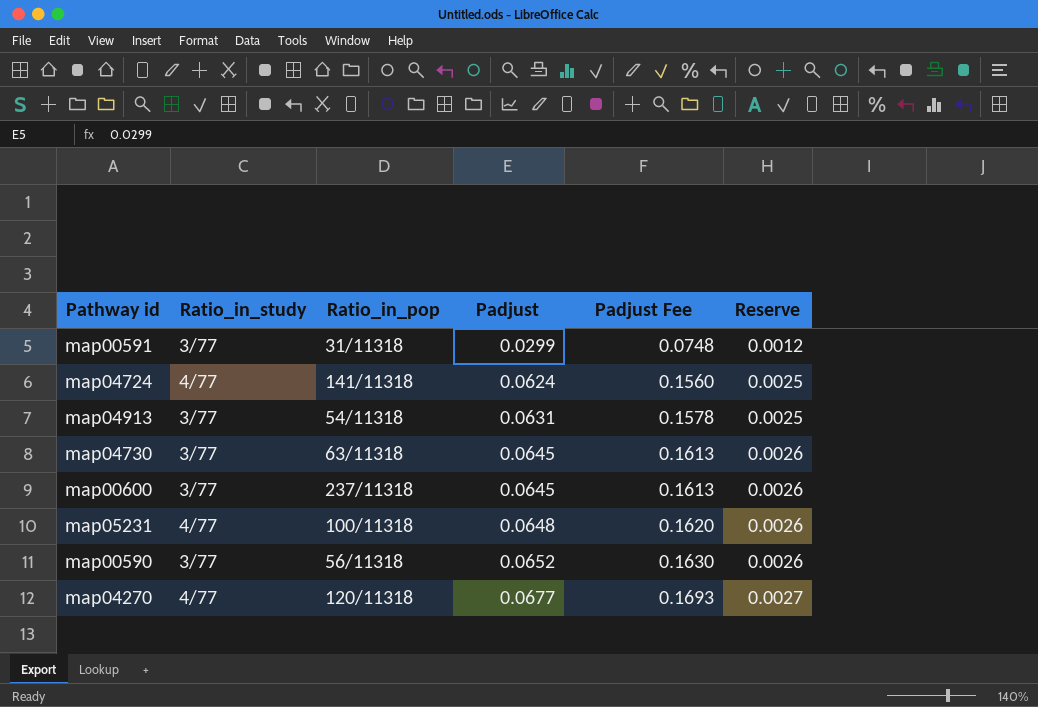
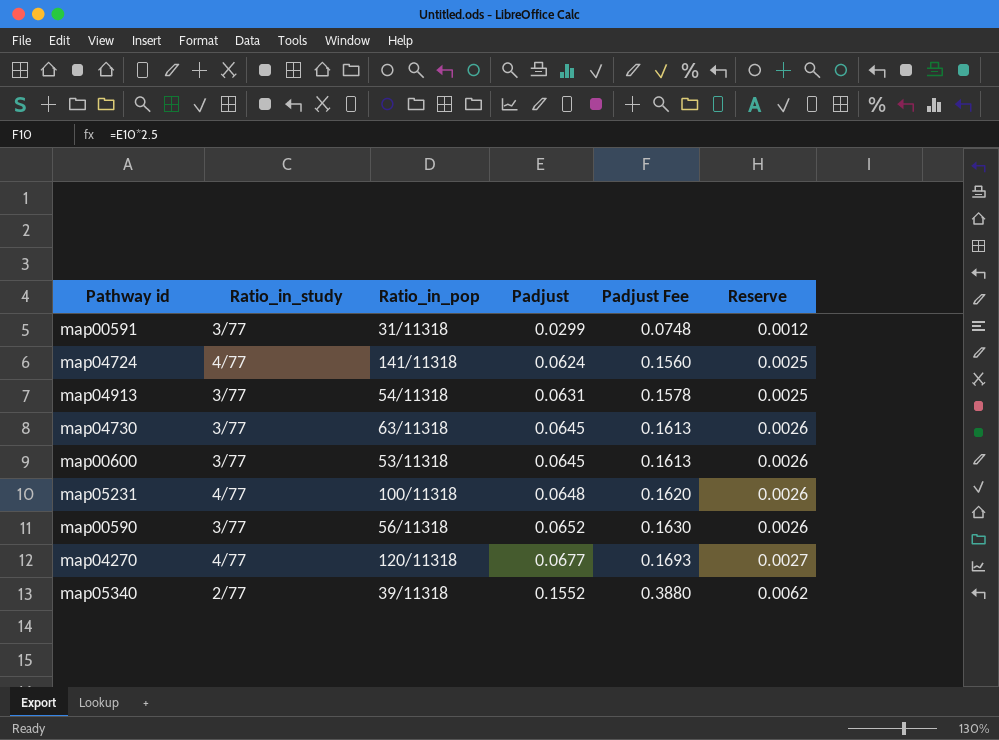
map00600 | Ratio_in_pop: 237/11318 -> 53/11318
row map05340: none -> 2/77 | 39/11318 | 0.1552 | 0.3880 | 0.0062

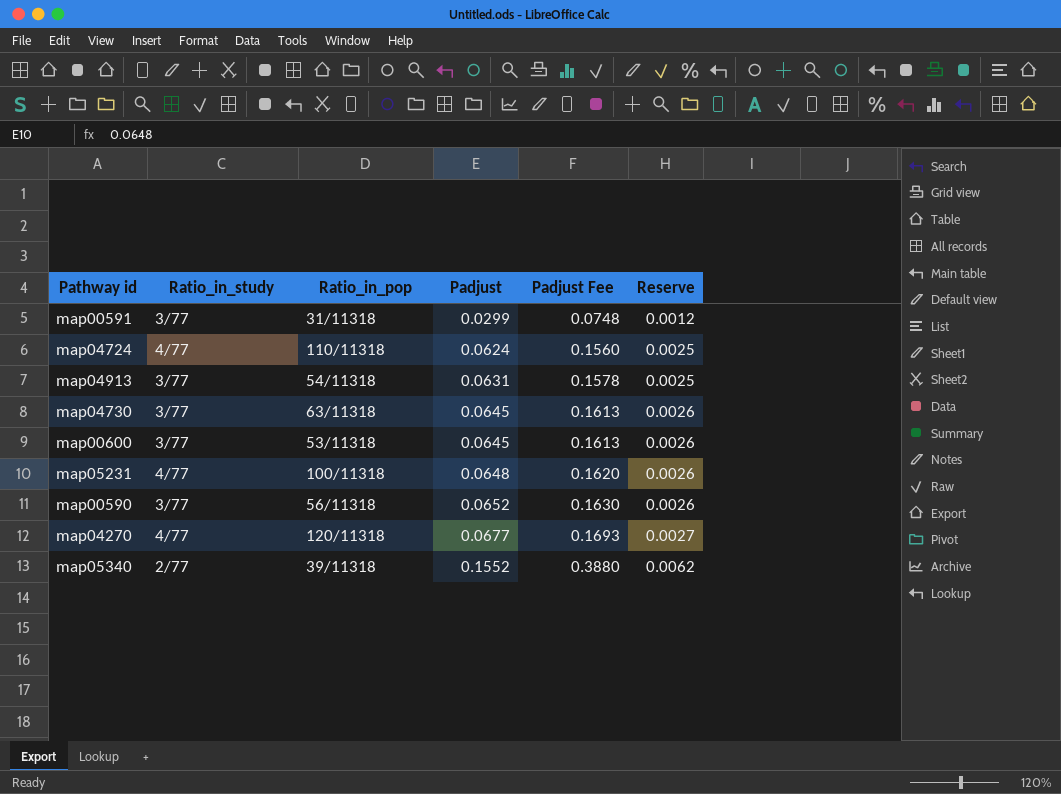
map04724 | Ratio_in_pop: 141/11318 -> 110/11318

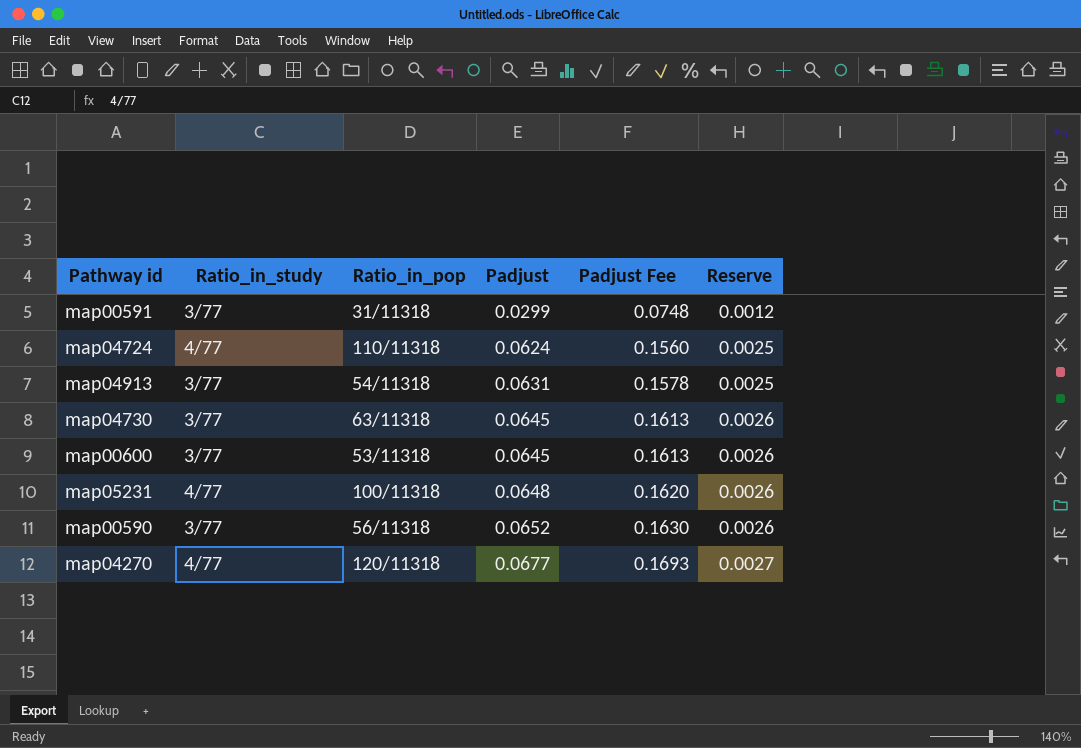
row map05340: 2/77 | 39/11318 | 0.1552 | 0.3880 | 0.0062 -> none

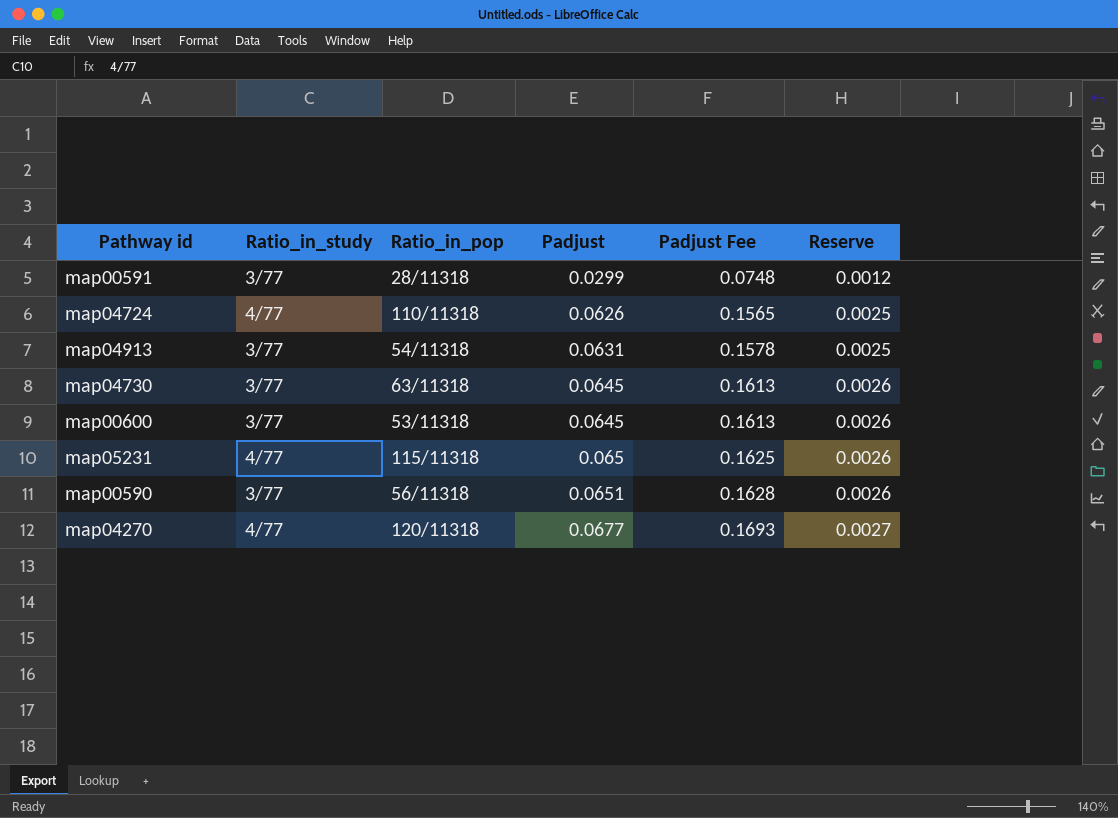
map00591 | Ratio_in_pop: 31/11318 -> 28/11318
map04724 | Padjust: 0.0624 -> 0.0626
map04724 | Padjust Fee: 0.1560 -> 0.1565
map05231 | Ratio_in_pop: 100/11318 -> 115/11318
map05231 | Padjust: 0.0648 -> 0.065
map05231 | Padjust Fee: 0.1620 -> 0.1625
map00590 | Padjust: 0.0652 -> 0.0651
map00590 | Padjust Fee: 0.1630 -> 0.1628

